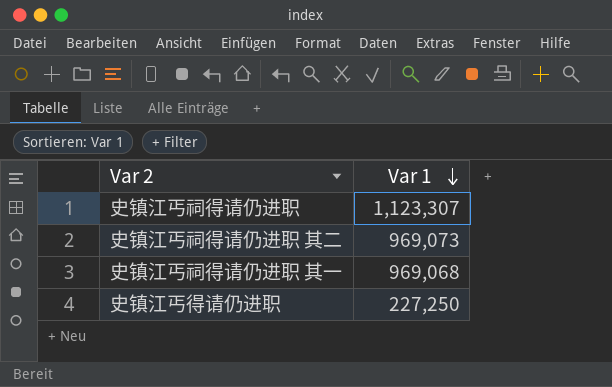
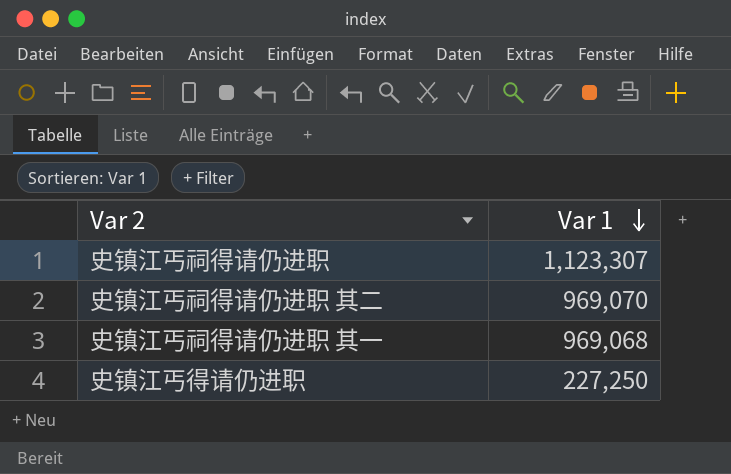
史镇江丐祠得请仍进职 其二 | Var 1: 969,073 -> 969,070

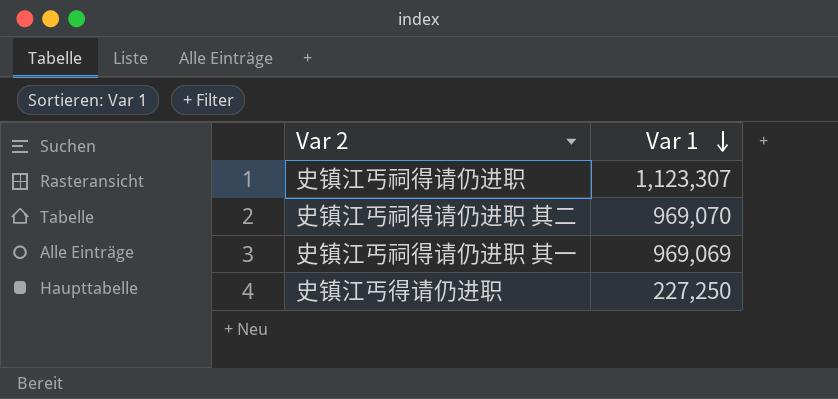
史镇江丐祠得请仍进职 其一 | Var 1: 969,068 -> 969,069

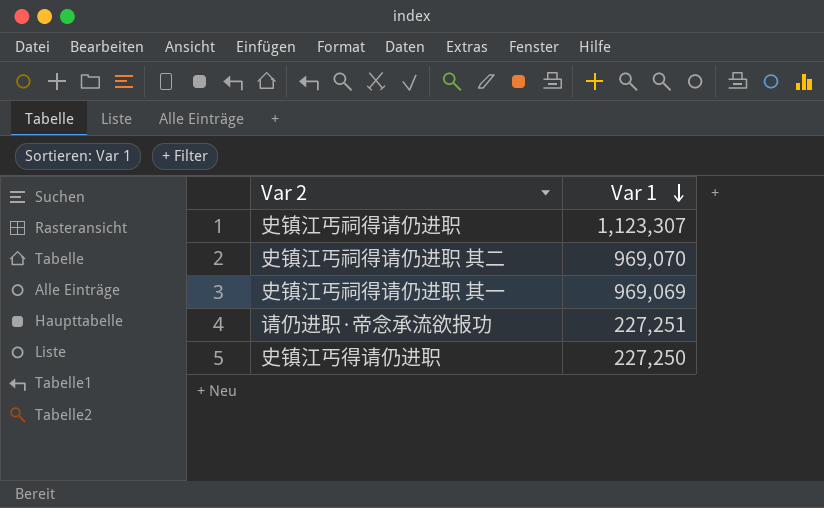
row 请仍进职·帝念承流欲报功: none -> 227,251

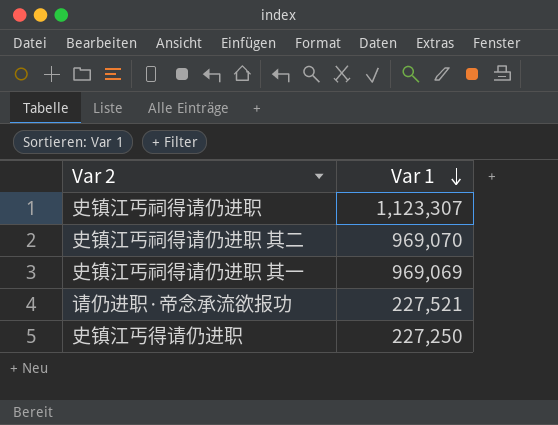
请仍进职·帝念承流欲报功 | Var 1: 227,251 -> 227,521

